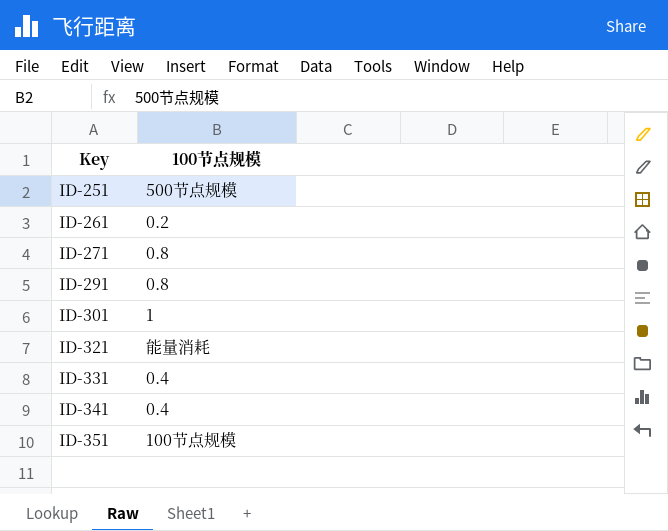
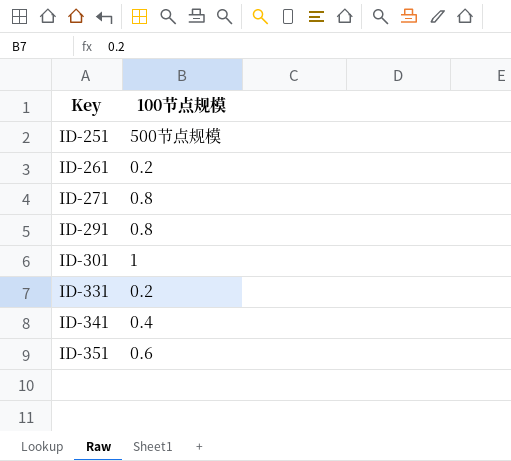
row ID-321: 能量消耗 -> none
ID-331 | 100节点规模: 0.4 -> 0.2
ID-351 | 100节点规模: 100节点规模 -> 0.6

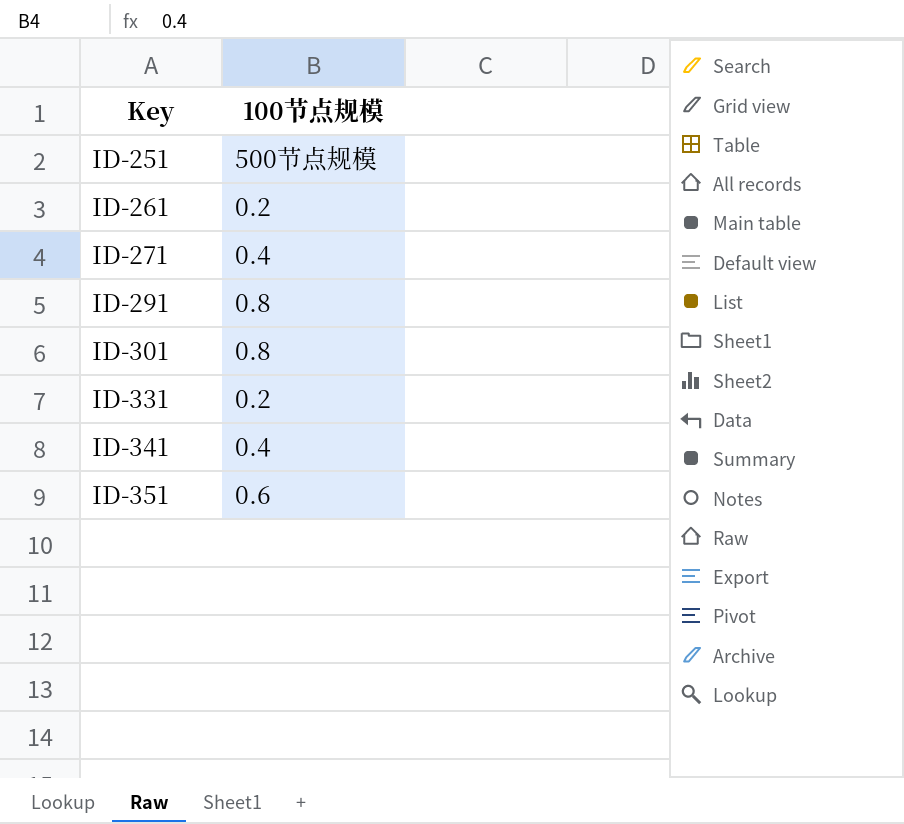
ID-271 | 100节点规模: 0.8 -> 0.4
ID-301 | 100节点规模: 1 -> 0.8

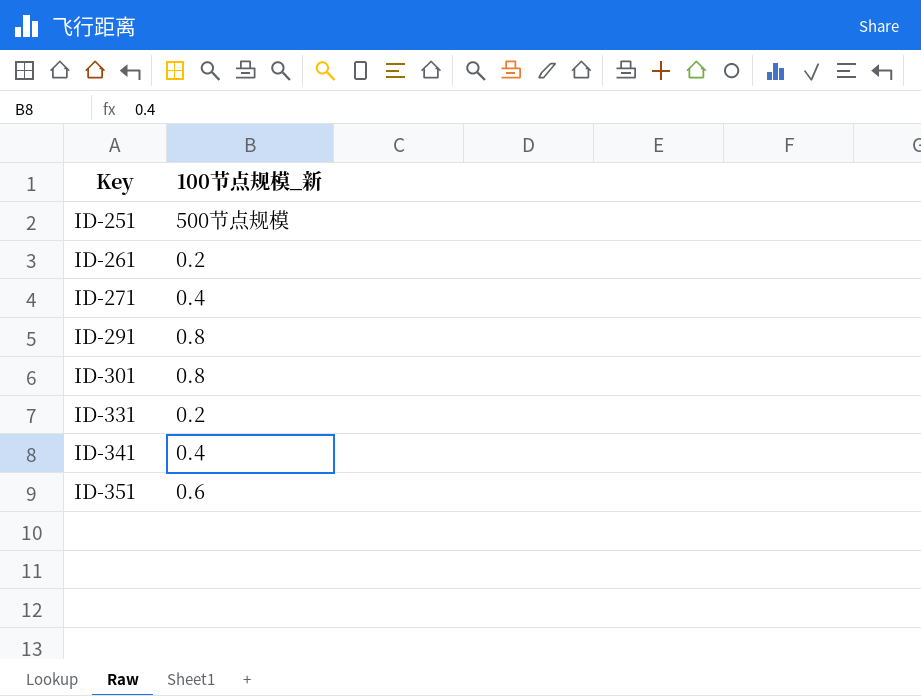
column name: 100节点规模 -> 100节点规模_新

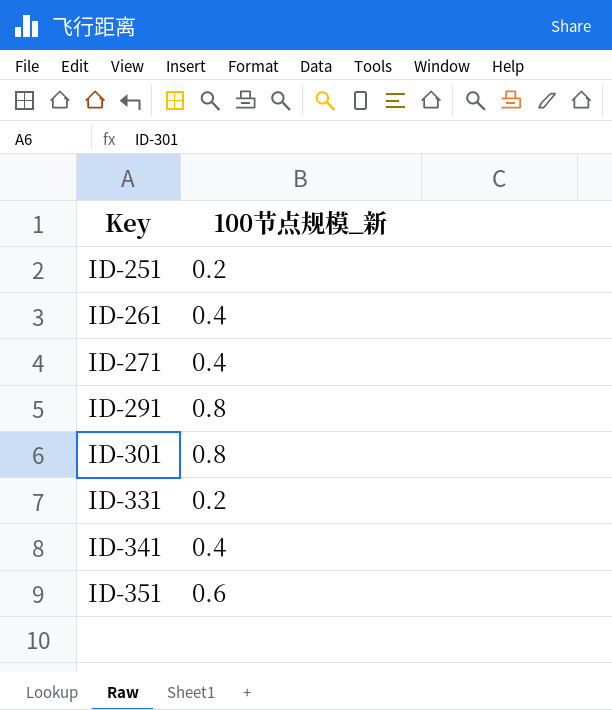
ID-251 | 100节点规模_新: 500节点规模 -> 0.2
ID-261 | 100节点规模_新: 0.2 -> 0.4

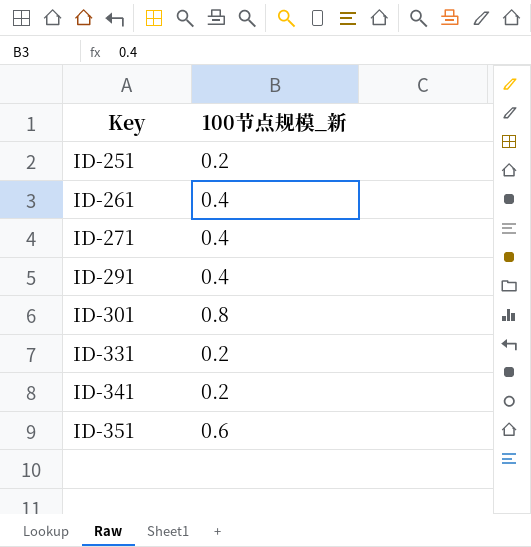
ID-291 | 100节点规模_新: 0.8 -> 0.4
ID-341 | 100节点规模_新: 0.4 -> 0.2

